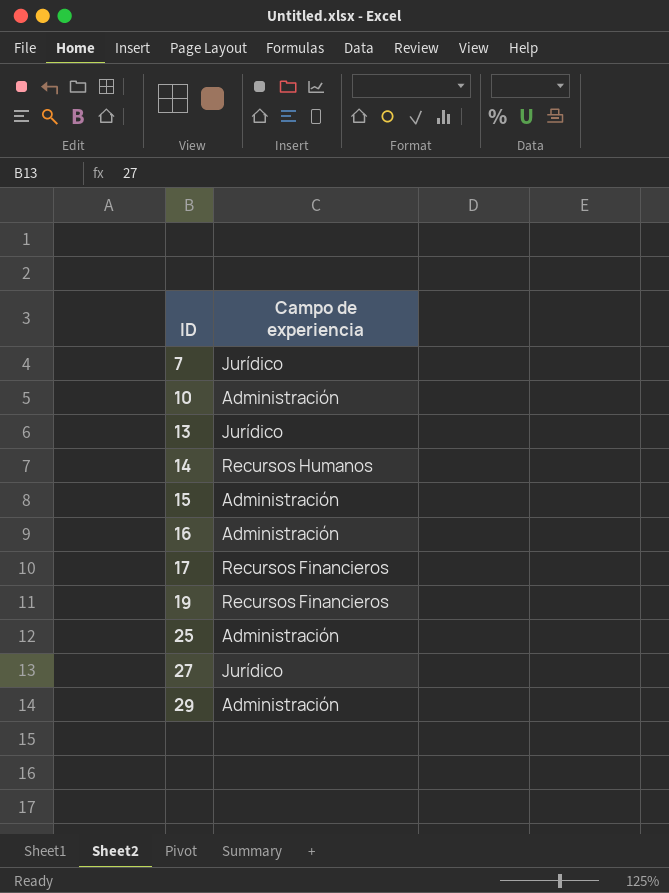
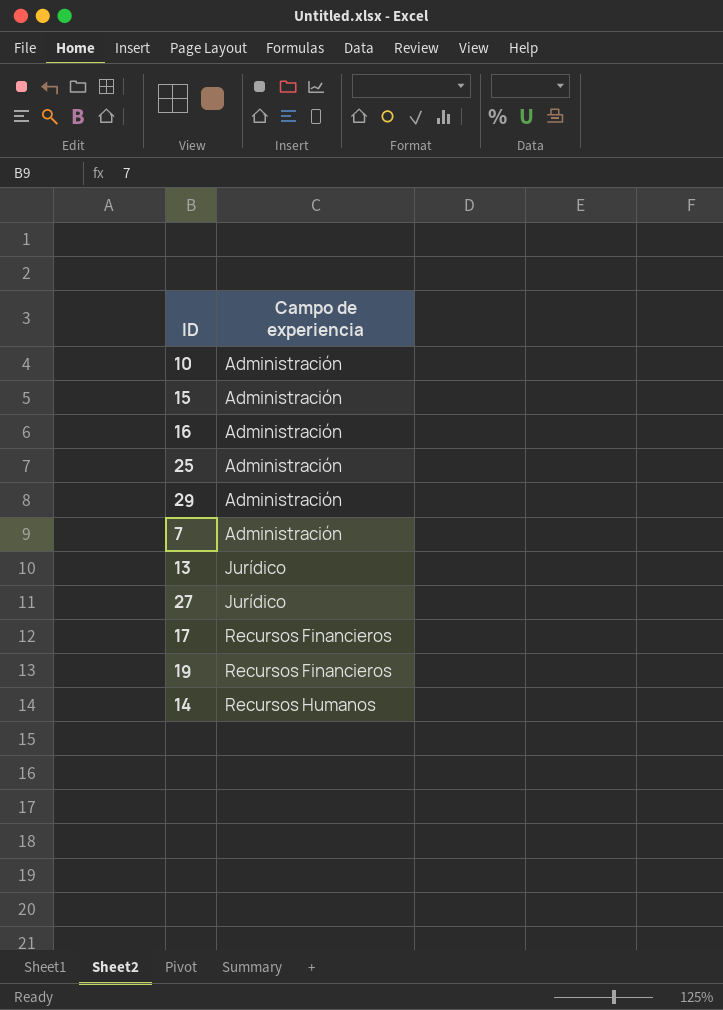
row order: ID ascending -> Campo de experiencia ascending
7 | Campo de experiencia: Jurídico -> Administración

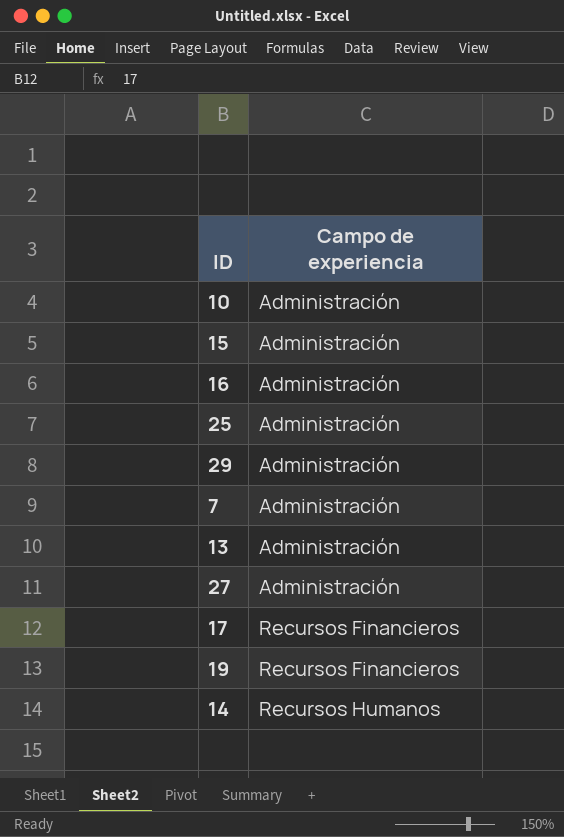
13 | Campo de experiencia: Jurídico -> Administración
27 | Campo de experiencia: Jurídico -> Administración

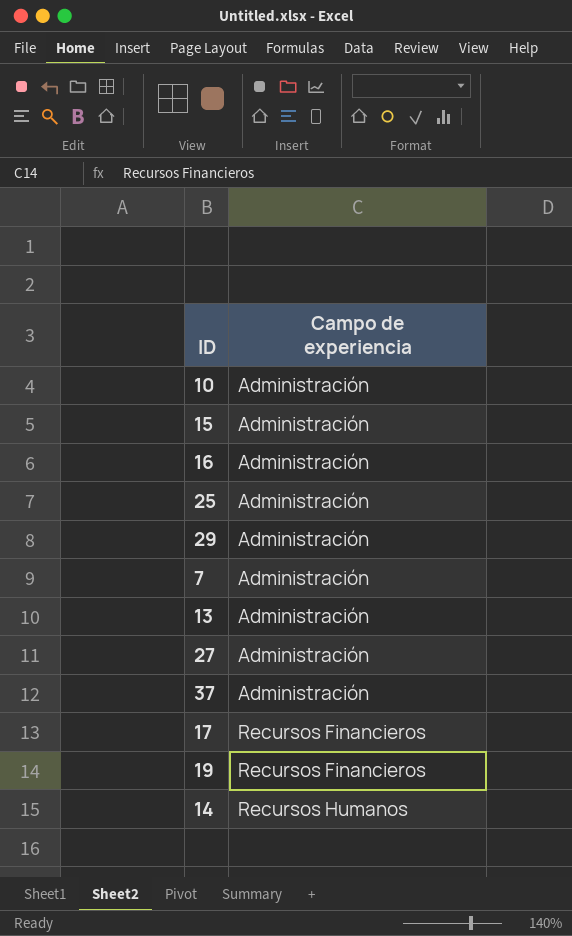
row 37: none -> Administración

